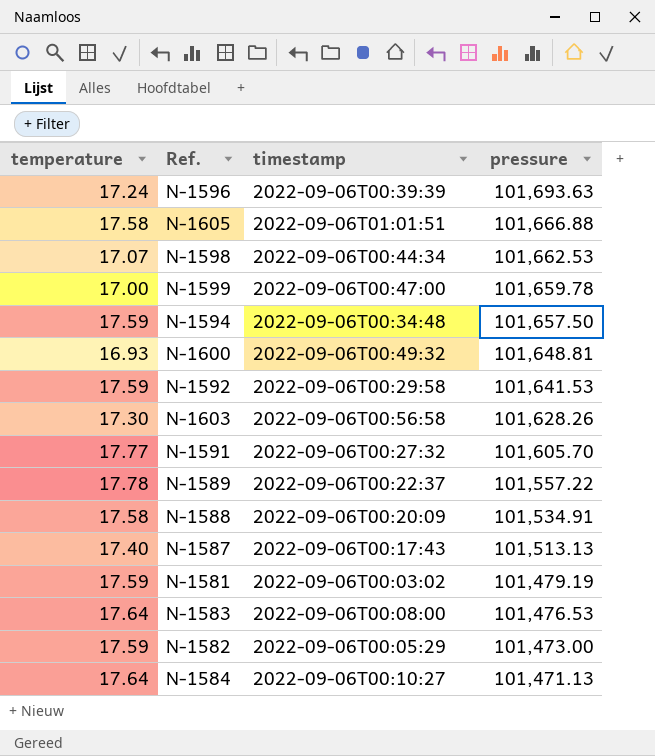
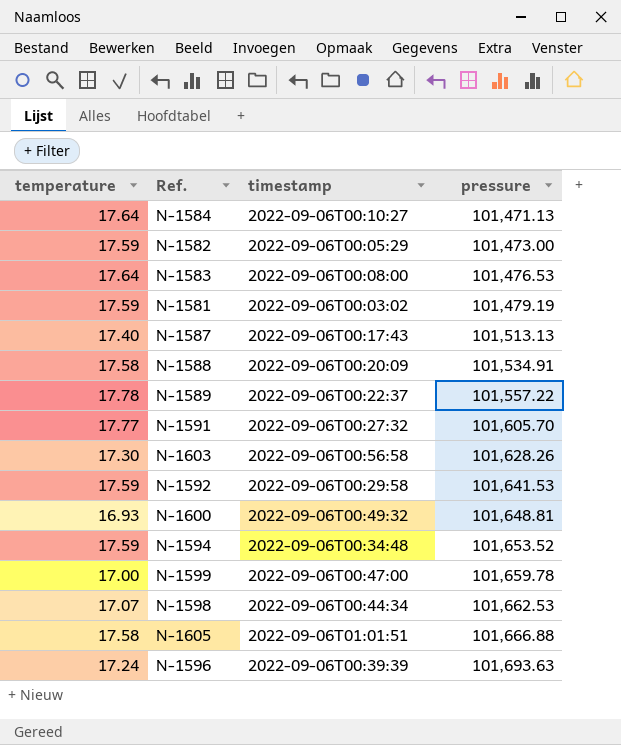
row order: pressure descending -> pressure ascending
N-1594 | pressure: 101,657.50 -> 101,653.52

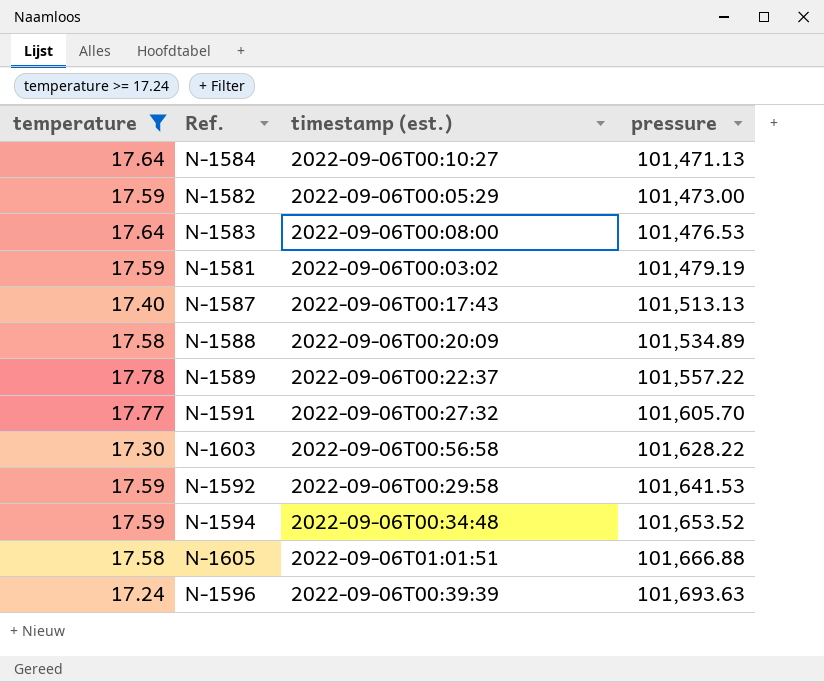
filter: none -> temperature >= 17.24
column name: timestamp -> timestamp (est.)
N-1588 | pressure: 101,534.91 -> 101,534.89
N-1603 | pressure: 101,628.26 -> 101,628.22

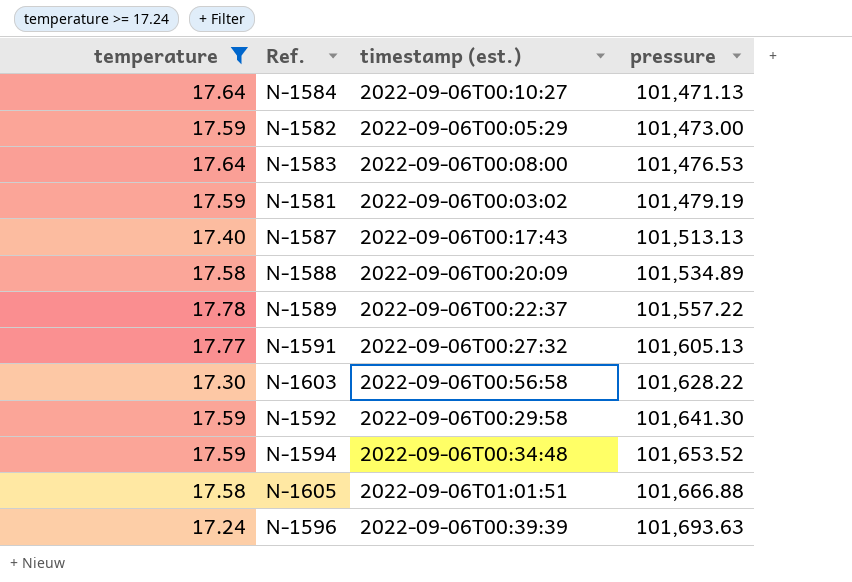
N-1591 | pressure: 101,605.70 -> 101,605.13
N-1592 | pressure: 101,641.53 -> 101,641.30

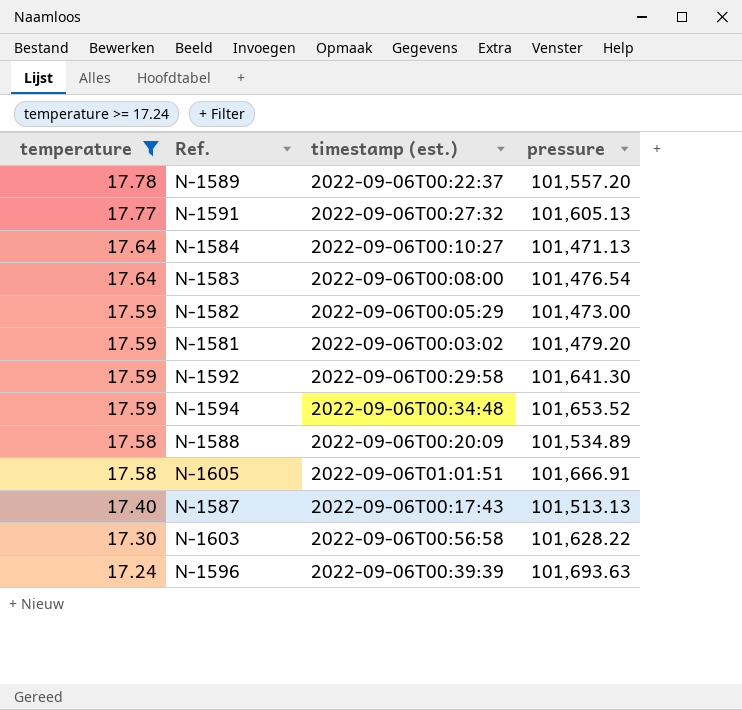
row order: pressure ascending -> temperature descending
N-1589 | pressure: 101,557.22 -> 101,557.20
N-1583 | pressure: 101,476.53 -> 101,476.54
N-1581 | pressure: 101,479.19 -> 101,479.20
N-1605 | pressure: 101,666.88 -> 101,666.91

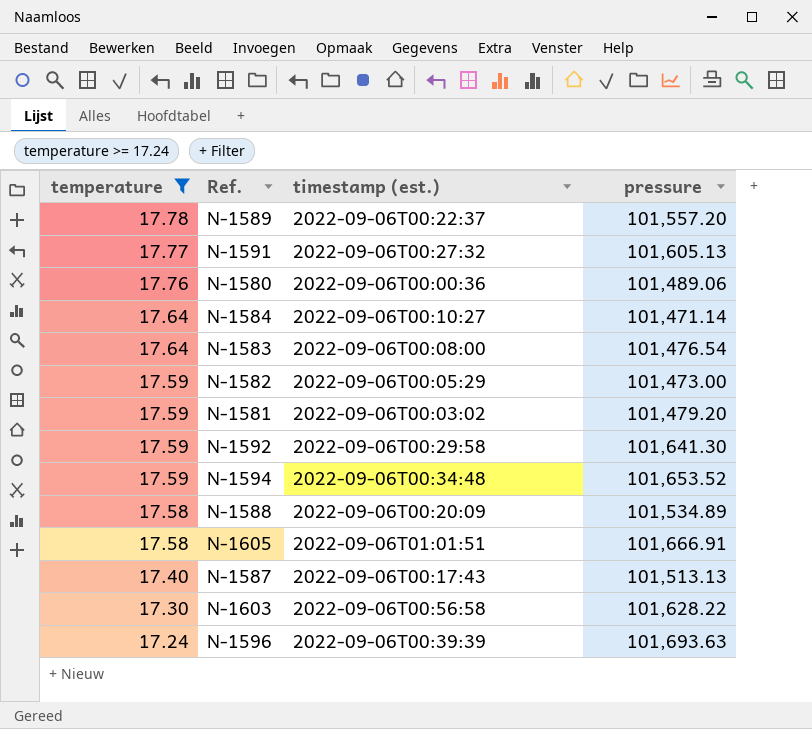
row N-1580: none -> 17.76 | 2022-09-06T00:00:36 | 101,489.06
N-1584 | pressure: 101,471.13 -> 101,471.14

